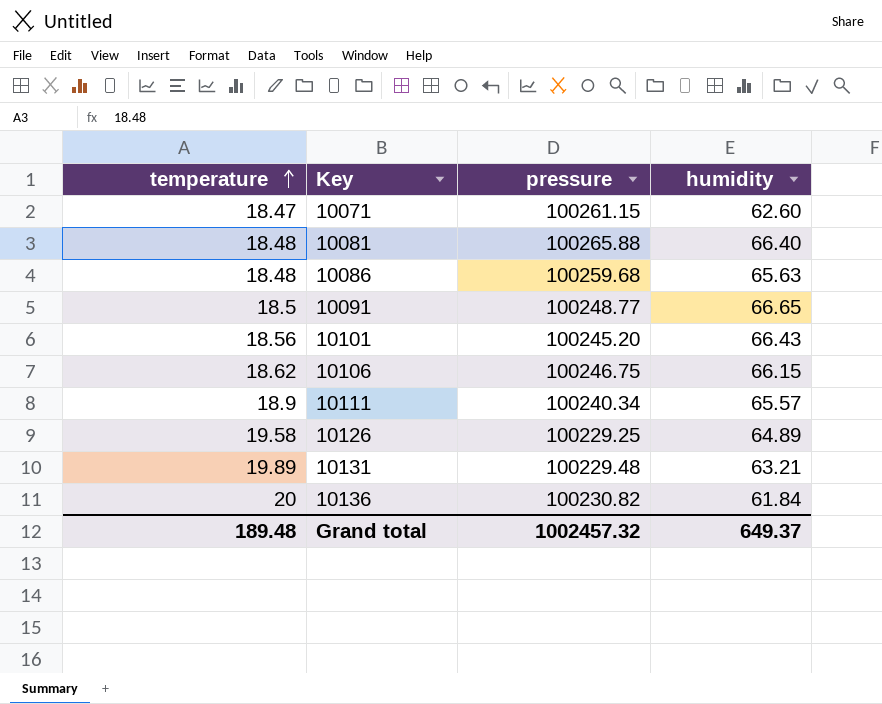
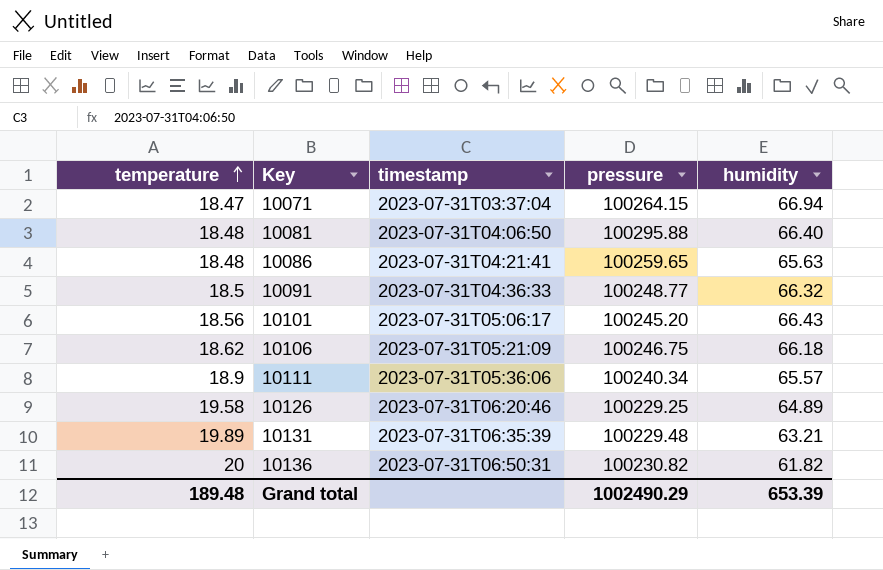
column timestamp | position: none -> 3
10071 | pressure: 100261.15 -> 100264.15
10071 | humidity: 62.60 -> 66.94
10081 | pressure: 100265.88 -> 100295.88
10086 | pressure: 100259.68 -> 100259.65
10091 | humidity: 66.65 -> 66.32
10106 | humidity: 66.15 -> 66.18
10136 | humidity: 61.84 -> 61.82
Grand total | pressure: 1002457.32 -> 1002490.29
Grand total | humidity: 649.37 -> 653.39

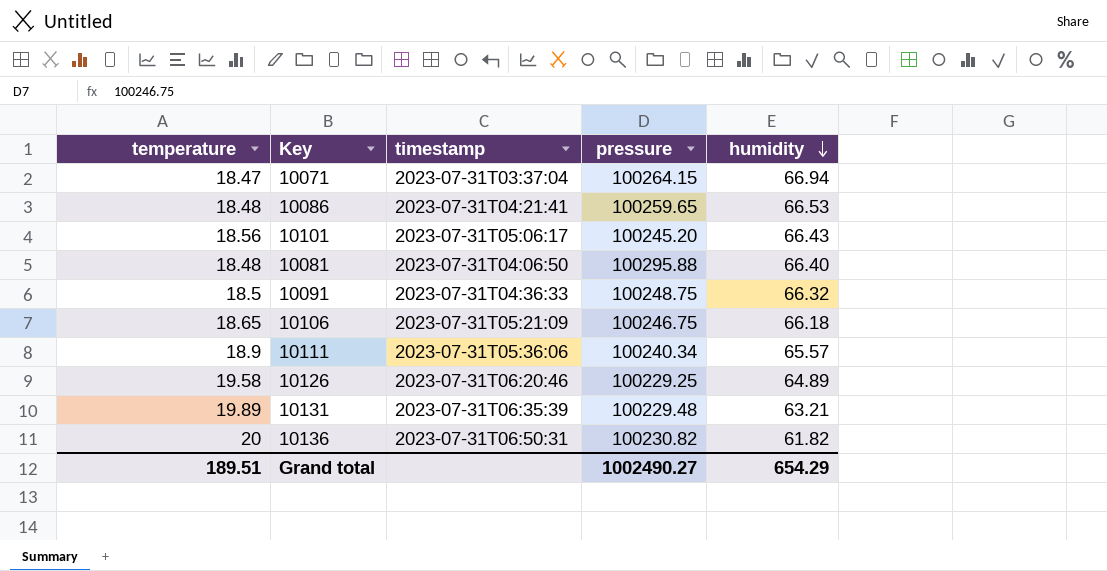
row order: temperature ascending -> humidity descending
10086 | humidity: 65.63 -> 66.53
10091 | pressure: 100248.77 -> 100248.75
10106 | temperature: 18.62 -> 18.65
Grand total | temperature: 189.48 -> 189.51
Grand total | pressure: 1002490.29 -> 1002490.27
Grand total | humidity: 653.39 -> 654.29

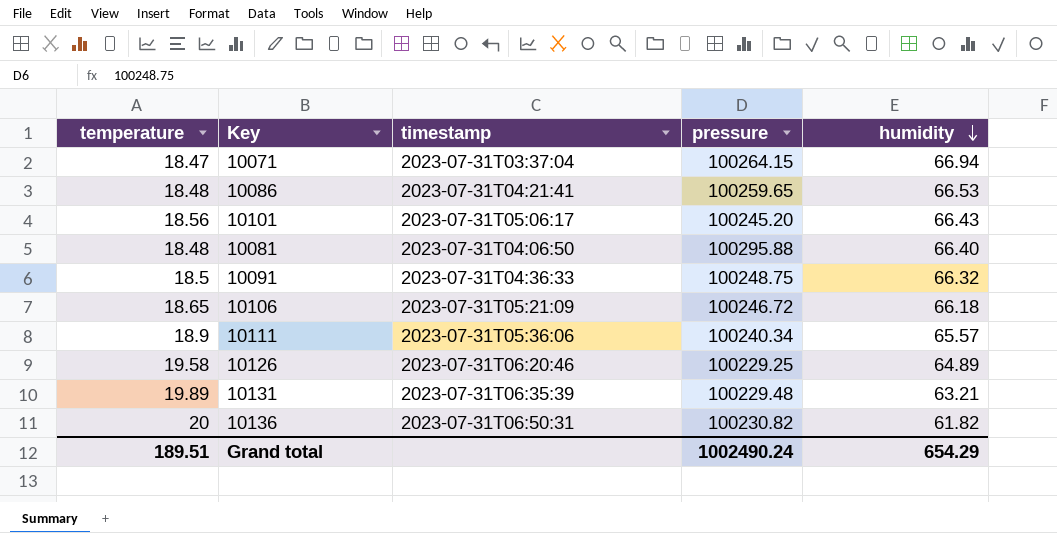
10106 | pressure: 100246.75 -> 100246.72
Grand total | pressure: 1002490.27 -> 1002490.24

